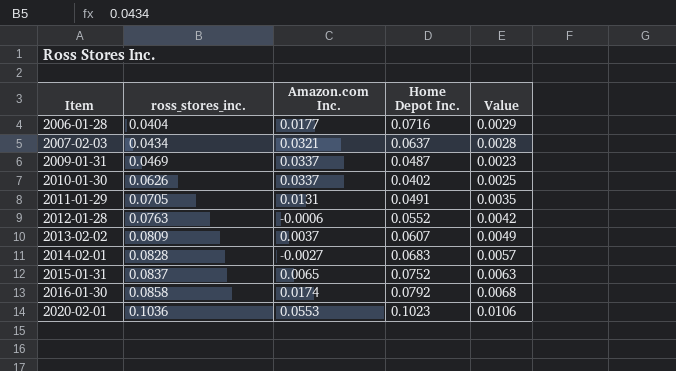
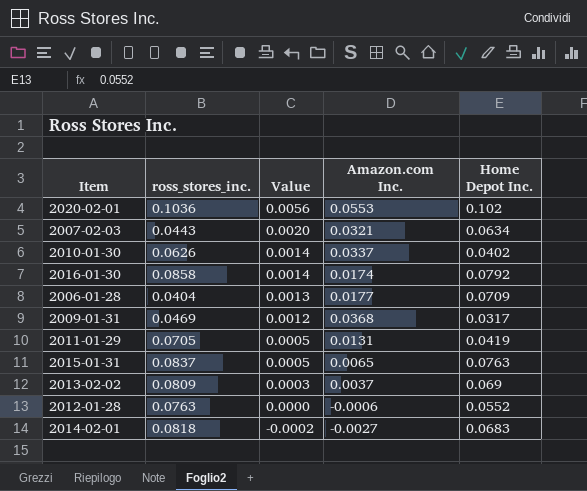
row order: Item ascending -> Value descending
column Value | formula: [ross_stores_inc.] * [Home Depot Inc.] -> [Amazon.com Inc.] * [Home Depot Inc.]
column Value | position: 5 -> 3
2020-02-01 | Home Depot Inc.: 0.1023 -> 0.102
2007-02-03 | ross_stores_inc.: 0.0434 -> 0.0443
2007-02-03 | Home Depot Inc.: 0.0637 -> 0.0634
2006-01-28 | Home Depot Inc.: 0.0716 -> 0.0709
2009-01-31 | Amazon.com Inc.: 0.0337 -> 0.0368
2009-01-31 | Home Depot Inc.: 0.0487 -> 0.0317
2011-01-29 | Home Depot Inc.: 0.0491 -> 0.0419
2015-01-31 | Home Depot Inc.: 0.0752 -> 0.0763
2013-02-02 | Home Depot Inc.: 0.0607 -> 0.069
2014-02-01 | ross_stores_inc.: 0.0828 -> 0.0818

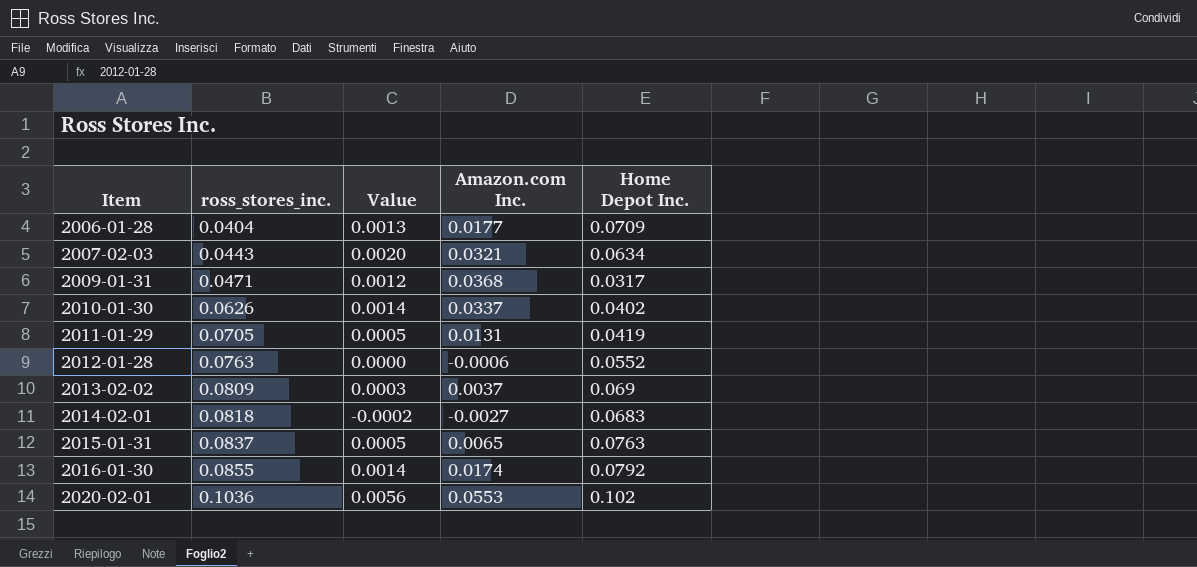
row order: Value descending -> Item ascending
2009-01-31 | ross_stores_inc.: 0.0469 -> 0.0471
2016-01-30 | ross_stores_inc.: 0.0858 -> 0.0855

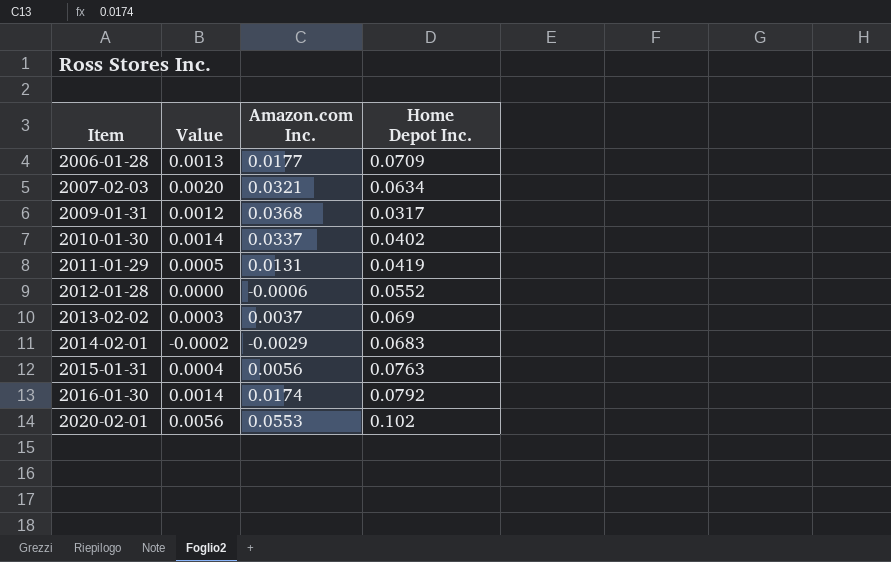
column ross_stores_inc. | position: 2 -> none
2014-02-01 | Amazon.com Inc.: -0.0027 -> -0.0029
2015-01-31 | Value: 0.0005 -> 0.0004
2015-01-31 | Amazon.com Inc.: 0.0065 -> 0.0056

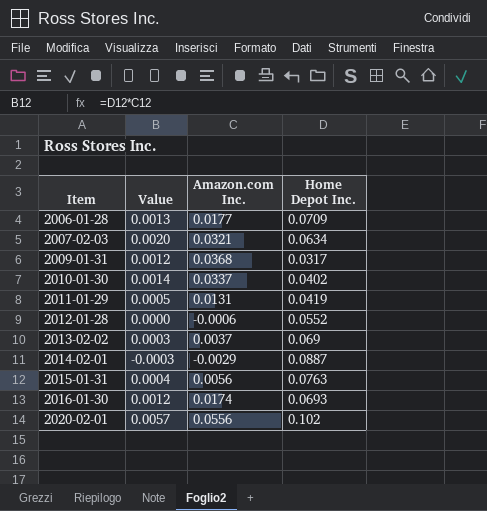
2014-02-01 | Value: -0.0002 -> -0.0003
2014-02-01 | Home Depot Inc.: 0.0683 -> 0.0887
2016-01-30 | Value: 0.0014 -> 0.0012
2016-01-30 | Home Depot Inc.: 0.0792 -> 0.0693
2020-02-01 | Value: 0.0056 -> 0.0057
2020-02-01 | Amazon.com Inc.: 0.0553 -> 0.0556

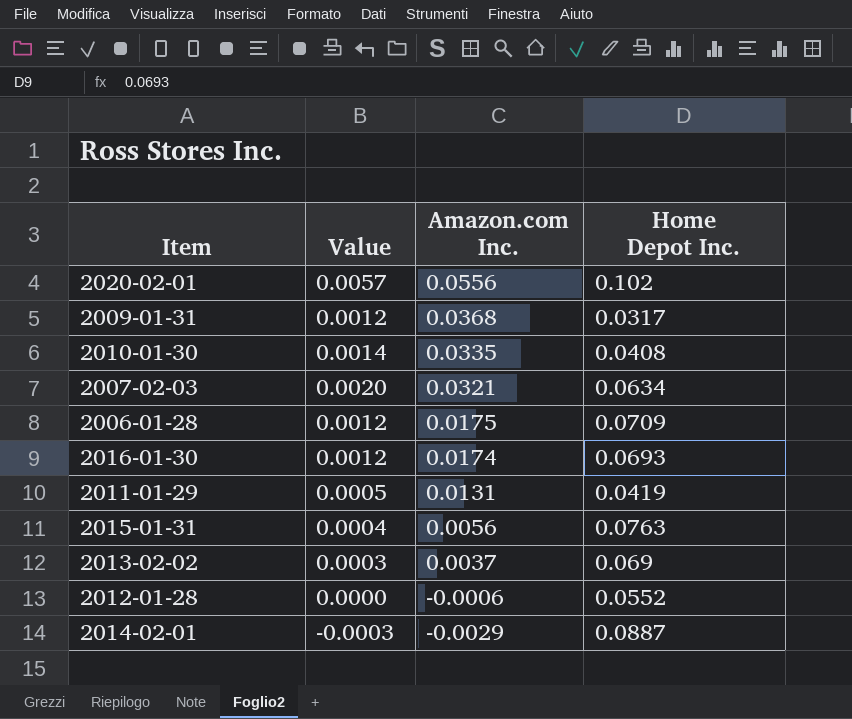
row order: Item ascending -> Amazon.com Inc. descending
2010-01-30 | Amazon.com Inc.: 0.0337 -> 0.0335
2010-01-30 | Home Depot Inc.: 0.0402 -> 0.0408
2006-01-28 | Value: 0.0013 -> 0.0012
2006-01-28 | Amazon.com Inc.: 0.0177 -> 0.0175

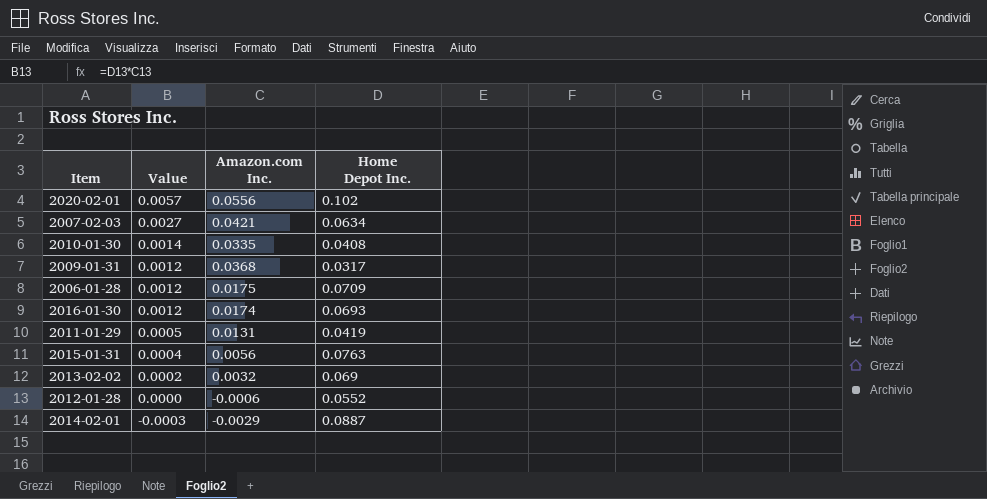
row order: Amazon.com Inc. descending -> Value descending
2007-02-03 | Value: 0.0020 -> 0.0027
2007-02-03 | Amazon.com Inc.: 0.0321 -> 0.0421
2013-02-02 | Value: 0.0003 -> 0.0002
2013-02-02 | Amazon.com Inc.: 0.0037 -> 0.0032

